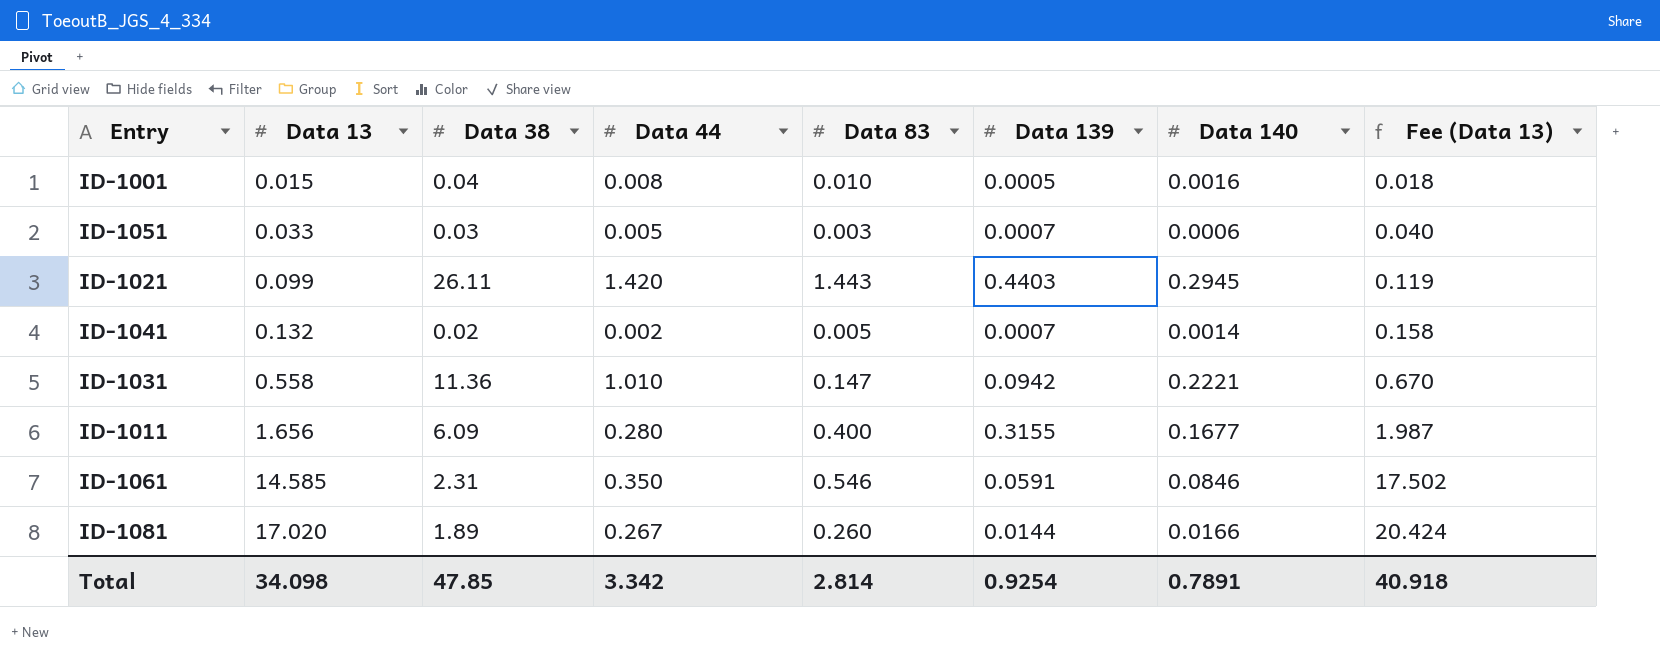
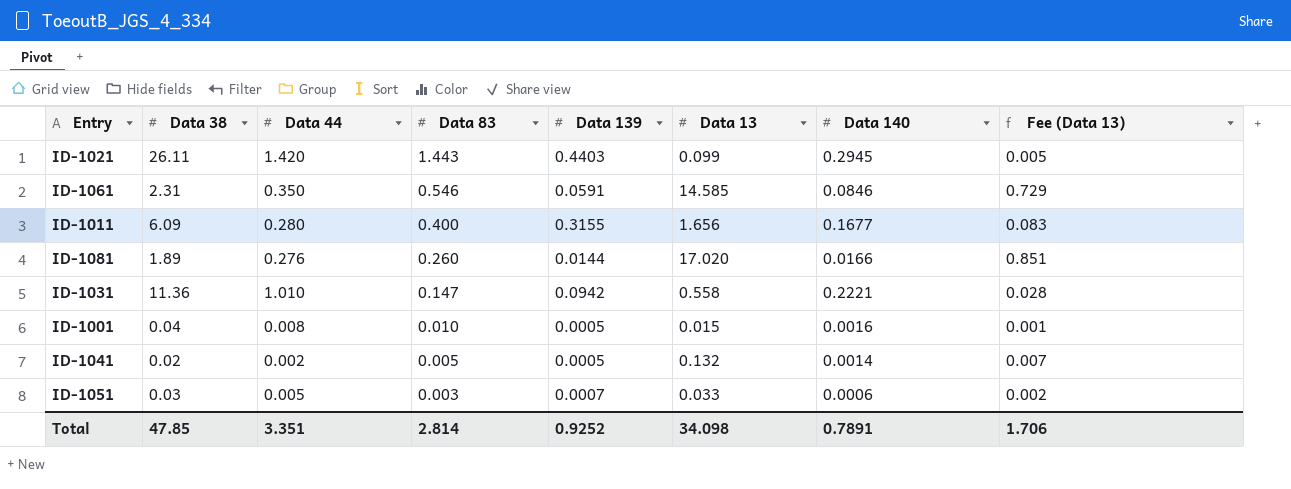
row order: Data 13 ascending -> Data 83 descending
column Data 13 | position: 2 -> 6
column Fee (Data 13) | formula: [Data 13] * 1.2 -> [Data 13] * 0.05
ID-1081 | Data 44: 0.267 -> 0.276
ID-1041 | Data 139: 0.0007 -> 0.0005
Total | Data 44: 3.342 -> 3.351
Total | Data 139: 0.9254 -> 0.9252
Total | Fee (Data 13): 40.918 -> 1.706

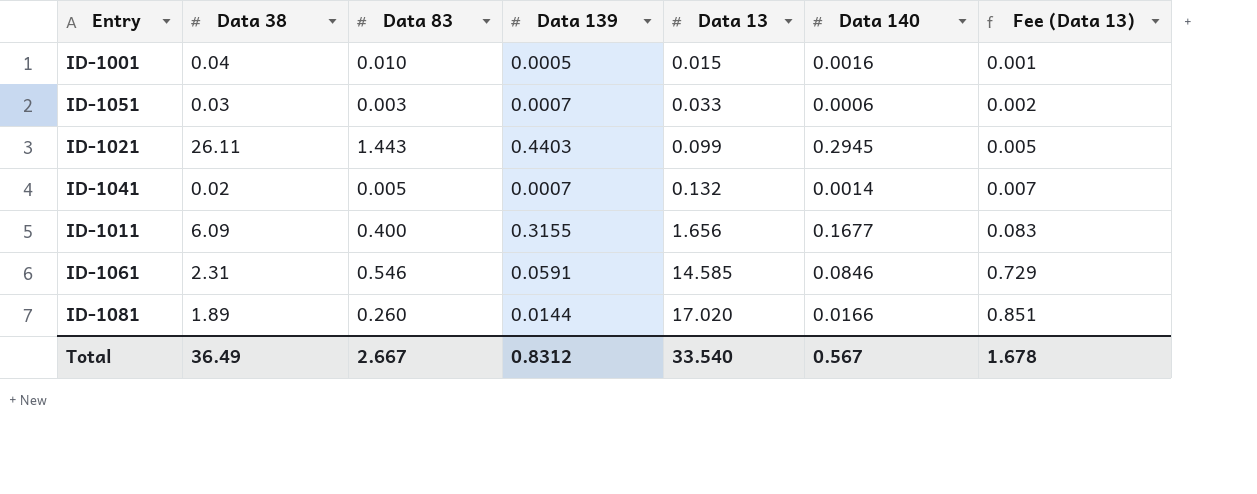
row order: Data 83 descending -> Data 13 ascending
column Data 44 | position: 3 -> none
row ID-1031: 11.36 | 1.010 | 0.147 | 0.0942 | 0.558 | 0.2221 | 0.028 -> none
ID-1041 | Data 139: 0.0005 -> 0.0007
Total | Data 38: 47.85 -> 36.49
Total | Data 83: 2.814 -> 2.667
Total | Data 139: 0.9252 -> 0.8312
Total | Data 13: 34.098 -> 33.540
Total | Data 140: 0.7891 -> 0.567
Total | Fee (Data 13): 1.706 -> 1.678

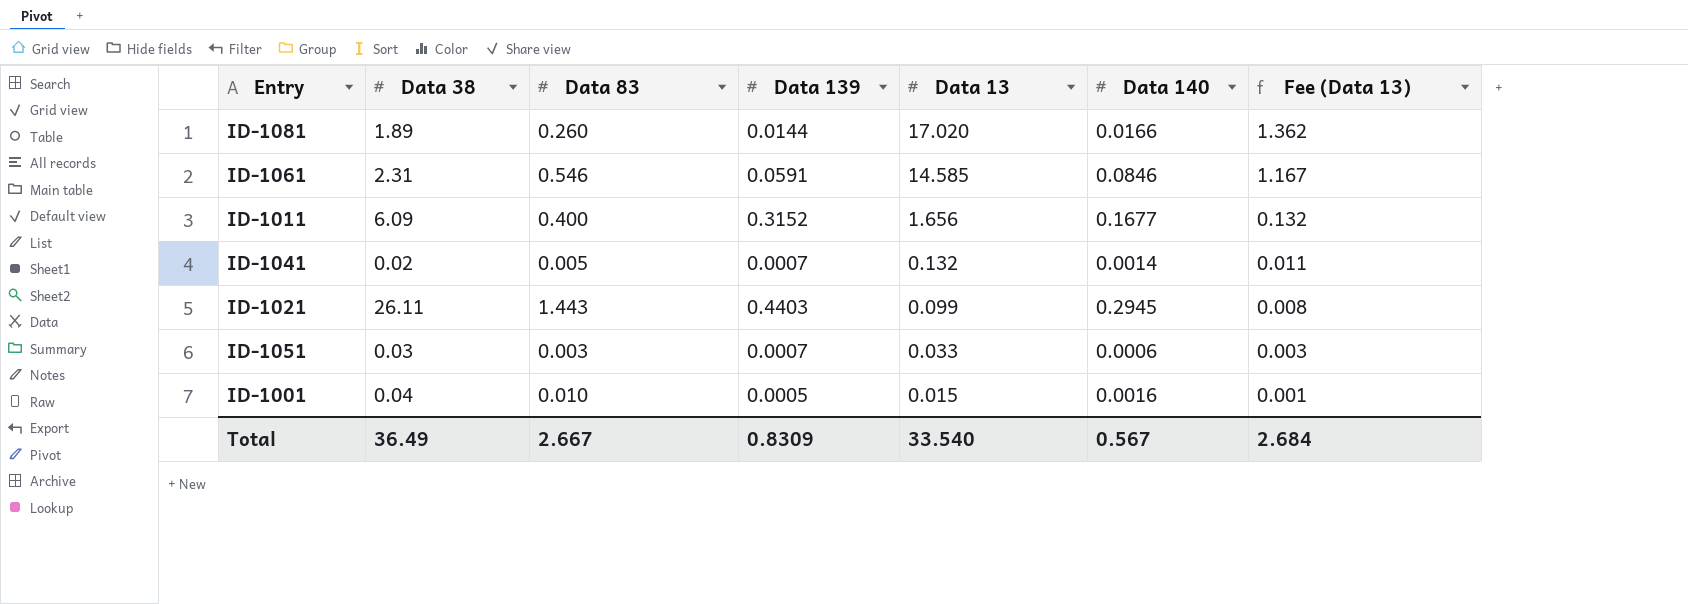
row order: Data 13 ascending -> Data 13 descending
column Fee (Data 13) | formula: [Data 13] * 0.05 -> [Data 13] * 0.08
ID-1011 | Data 139: 0.3155 -> 0.3152
Total | Data 139: 0.8312 -> 0.8309
Total | Fee (Data 13): 1.678 -> 2.684

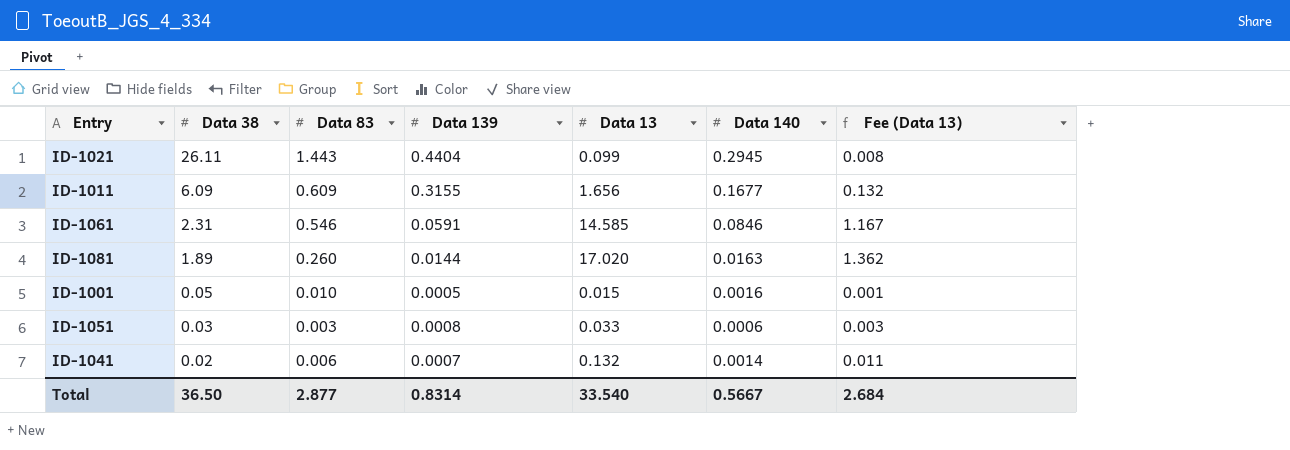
row order: Data 13 descending -> Data 38 descending
ID-1021 | Data 139: 0.4403 -> 0.4404
ID-1011 | Data 83: 0.400 -> 0.609
ID-1011 | Data 139: 0.3152 -> 0.3155
ID-1081 | Data 140: 0.0166 -> 0.0163
ID-1001 | Data 38: 0.04 -> 0.05
ID-1051 | Data 139: 0.0007 -> 0.0008
ID-1041 | Data 83: 0.005 -> 0.006
Total | Data 38: 36.49 -> 36.50
Total | Data 83: 2.667 -> 2.877
Total | Data 139: 0.8309 -> 0.8314
Total | Data 140: 0.567 -> 0.5667

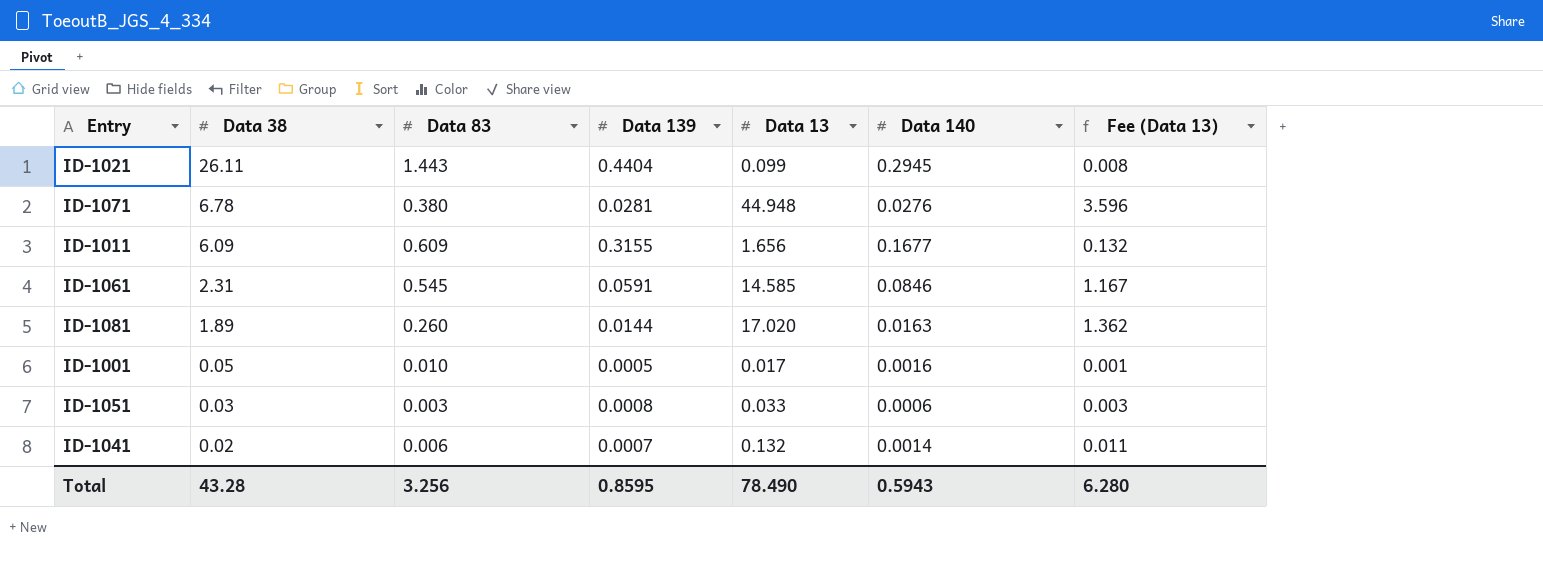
row ID-1071: none -> 6.78 | 0.380 | 0.0281 | 44.948 | 0.0276 | 3.596
ID-1061 | Data 83: 0.546 -> 0.545
ID-1001 | Data 13: 0.015 -> 0.017
Total | Data 38: 36.50 -> 43.28
Total | Data 83: 2.877 -> 3.256
Total | Data 139: 0.8314 -> 0.8595
Total | Data 13: 33.540 -> 78.490
Total | Data 140: 0.5667 -> 0.5943
Total | Fee (Data 13): 2.684 -> 6.280

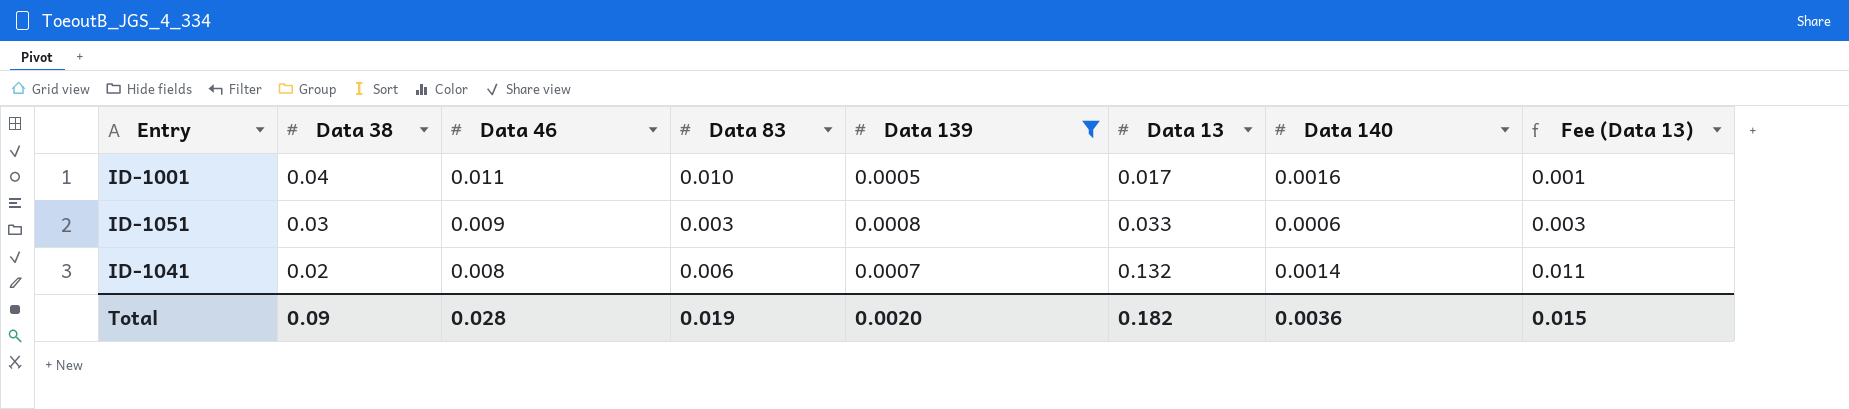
filter: none -> Data 139 <= 0.0008
column Data 46 | position: none -> 3
ID-1001 | Data 38: 0.05 -> 0.04
Total | Data 38: 43.28 -> 0.09
Total | Data 83: 3.256 -> 0.019
Total | Data 139: 0.8595 -> 0.0020
Total | Data 13: 78.490 -> 0.182
Total | Data 140: 0.5943 -> 0.0036
Total | Fee (Data 13): 6.280 -> 0.015

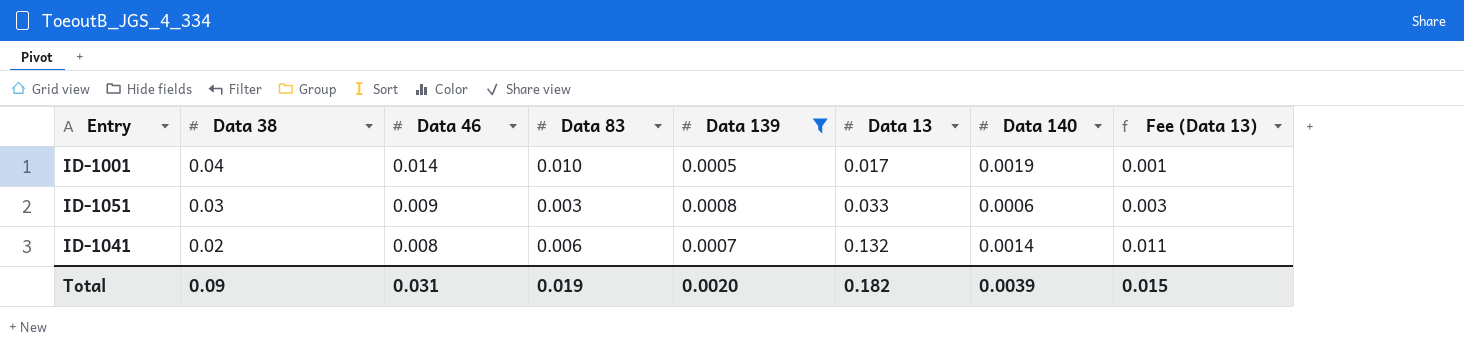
ID-1001 | Data 46: 0.011 -> 0.014
ID-1001 | Data 140: 0.0016 -> 0.0019
Total | Data 46: 0.028 -> 0.031
Total | Data 140: 0.0036 -> 0.0039

